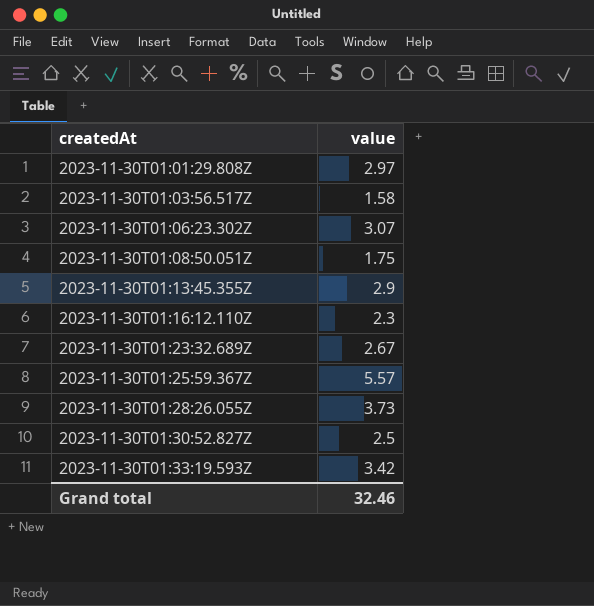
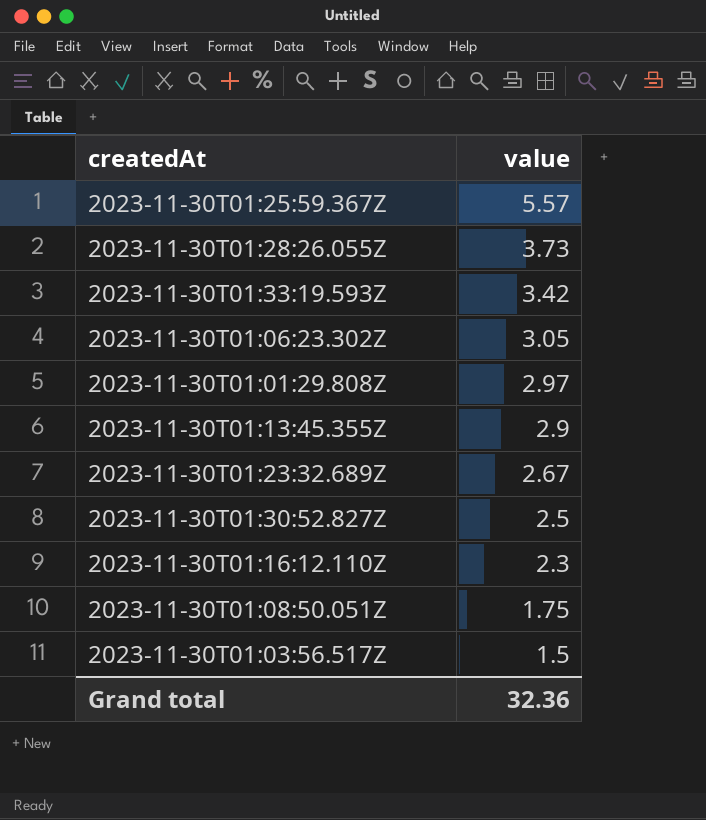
row order: createdAt ascending -> value descending
2023-11-30T01:06:23.302Z | value: 3.07 -> 3.05
2023-11-30T01:03:56.517Z | value: 1.58 -> 1.5
Grand total | value: 32.46 -> 32.36

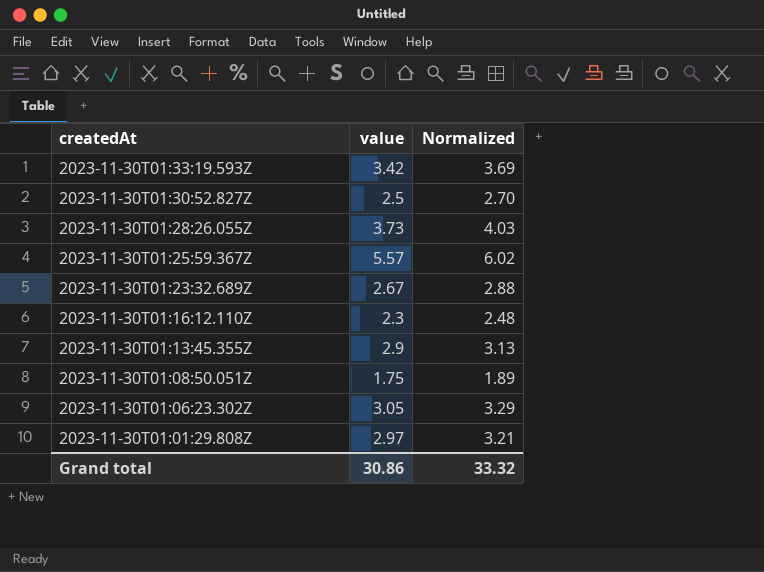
row order: value descending -> createdAt descending
column Normalized | formula: none -> [value] * 1.08
row 2023-11-30T01:03:56.517Z: 1.5 -> none
Grand total | value: 32.36 -> 30.86

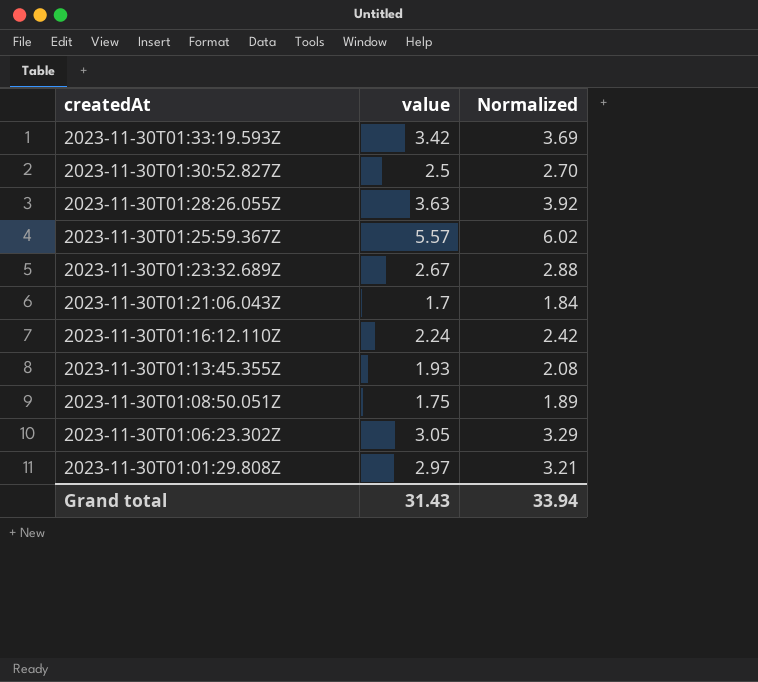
2023-11-30T01:28:26.055Z | value: 3.73 -> 3.63
2023-11-30T01:28:26.055Z | Normalized: 4.03 -> 3.92
row 2023-11-30T01:21:06.043Z: none -> 1.7 | 1.84
2023-11-30T01:16:12.110Z | value: 2.3 -> 2.24
2023-11-30T01:16:12.110Z | Normalized: 2.48 -> 2.42
2023-11-30T01:13:45.355Z | value: 2.9 -> 1.93
2023-11-30T01:13:45.355Z | Normalized: 3.13 -> 2.08
Grand total | value: 30.86 -> 31.43
Grand total | Normalized: 33.32 -> 33.94

